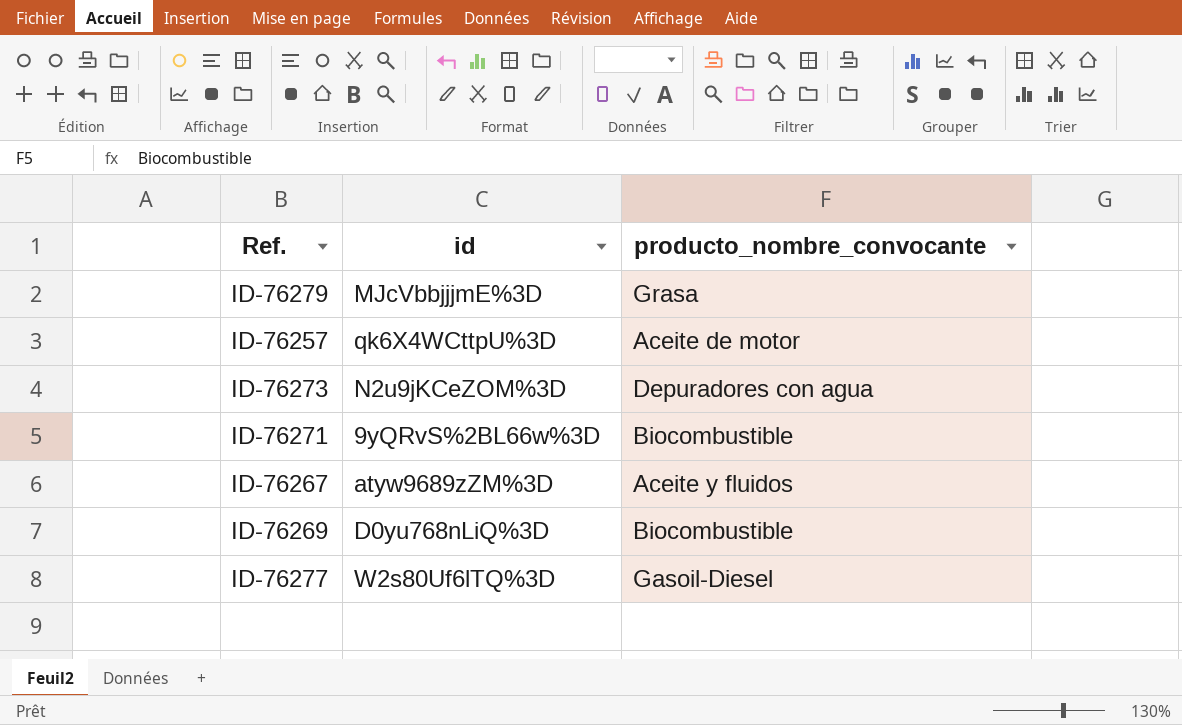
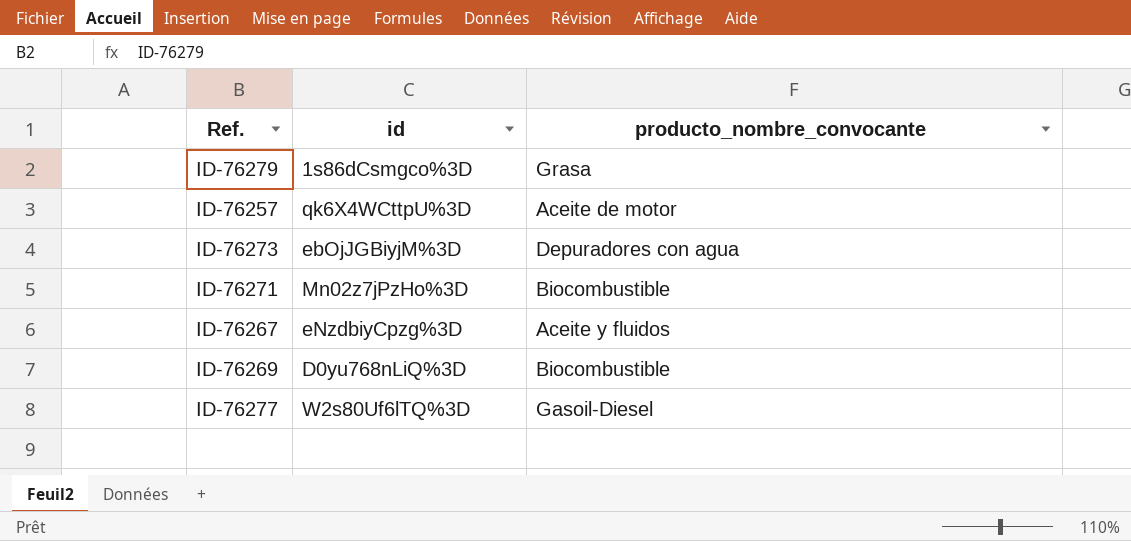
ID-76279 | id: MJcVbbjjjmE%3D -> 1s86dCsmgco%3D
ID-76273 | id: N2u9jKCeZOM%3D -> ebOjJGBiyjM%3D
ID-76271 | id: 9yQRvS%2BL66w%3D -> Mn02z7jPzHo%3D
ID-76267 | id: atyw9689zZM%3D -> eNzdbiyCpzg%3D

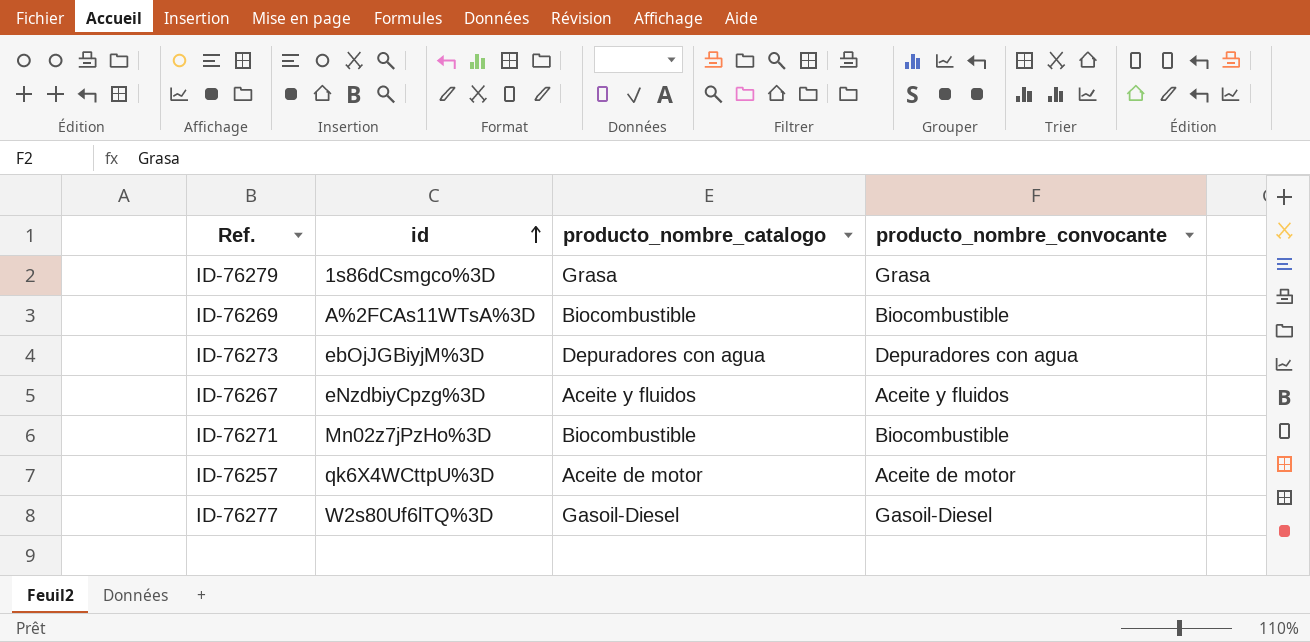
row order: none -> id ascending
column producto_nombre_catalogo | position: none -> 3
ID-76269 | id: D0yu768nLiQ%3D -> A%2FCAs11WTsA%3D

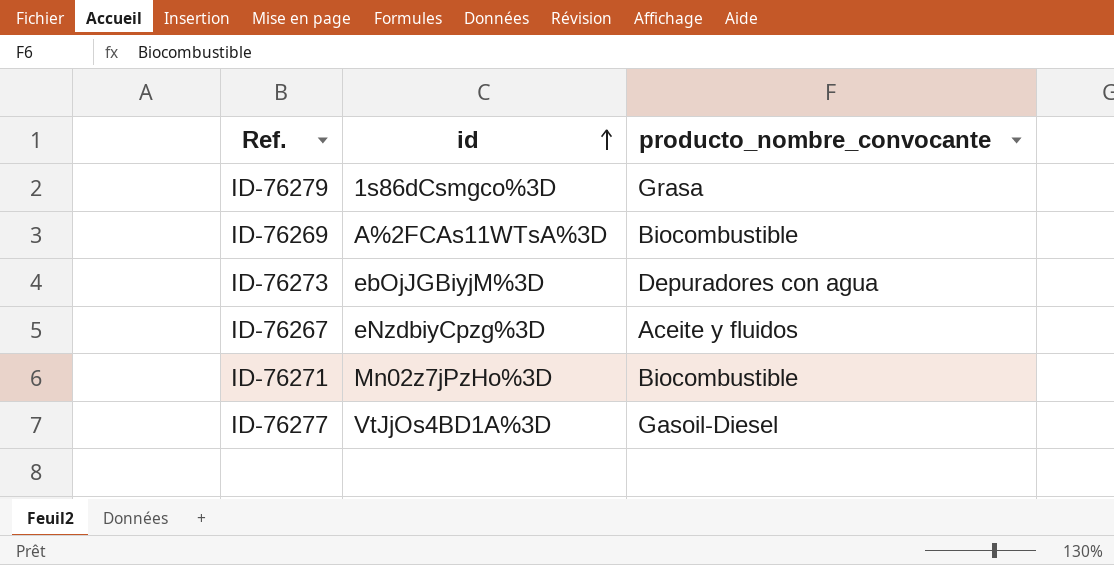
column producto_nombre_catalogo | position: 3 -> none
row ID-76257: qk6X4WCttpU%3D | Aceite de motor | Aceite de motor -> none
ID-76277 | id: W2s80Uf6lTQ%3D -> VtJjOs4BD1A%3D

